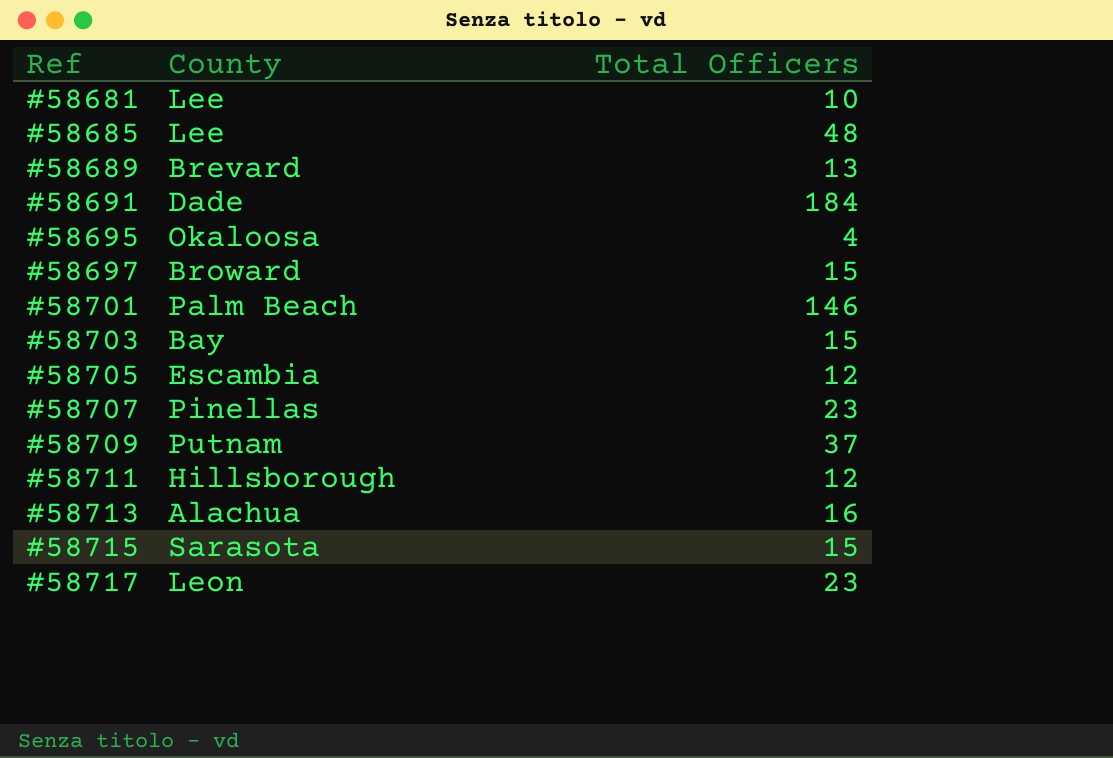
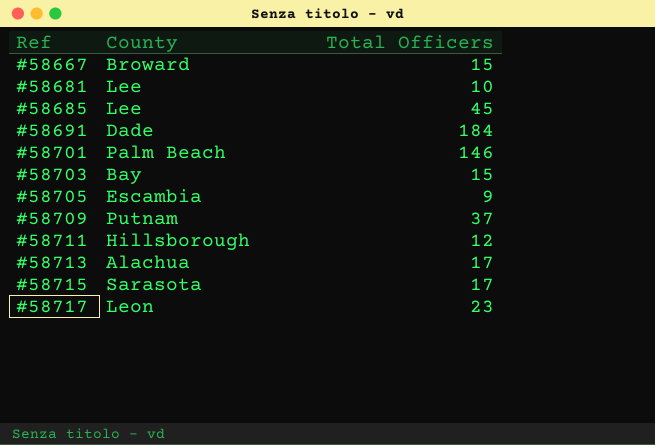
row #58689: Brevard | 13 -> none
row #58695: Okaloosa | 4 -> none
row #58697: Broward | 15 -> none
row #58707: Pinellas | 23 -> none
row #58667: none -> Broward | 15
#58685 | Total Officers: 48 -> 45
#58705 | Total Officers: 12 -> 9
#58713 | Total Officers: 16 -> 17
#58715 | Total Officers: 15 -> 17

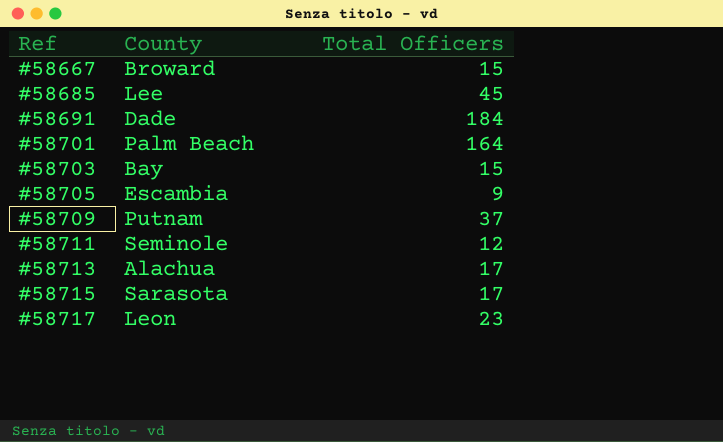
row #58681: Lee | 10 -> none
#58701 | Total Officers: 146 -> 164
#58711 | County: Hillsborough -> Seminole

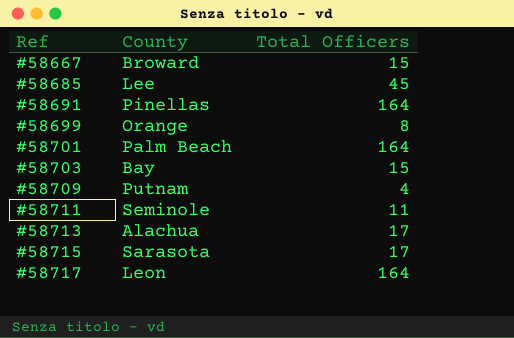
row #58705: Escambia | 9 -> none
#58691 | County: Dade -> Pinellas
#58691 | Total Officers: 184 -> 164
row #58699: none -> Orange | 8
#58709 | Total Officers: 37 -> 4
#58711 | Total Officers: 12 -> 11
#58717 | Total Officers: 23 -> 164

